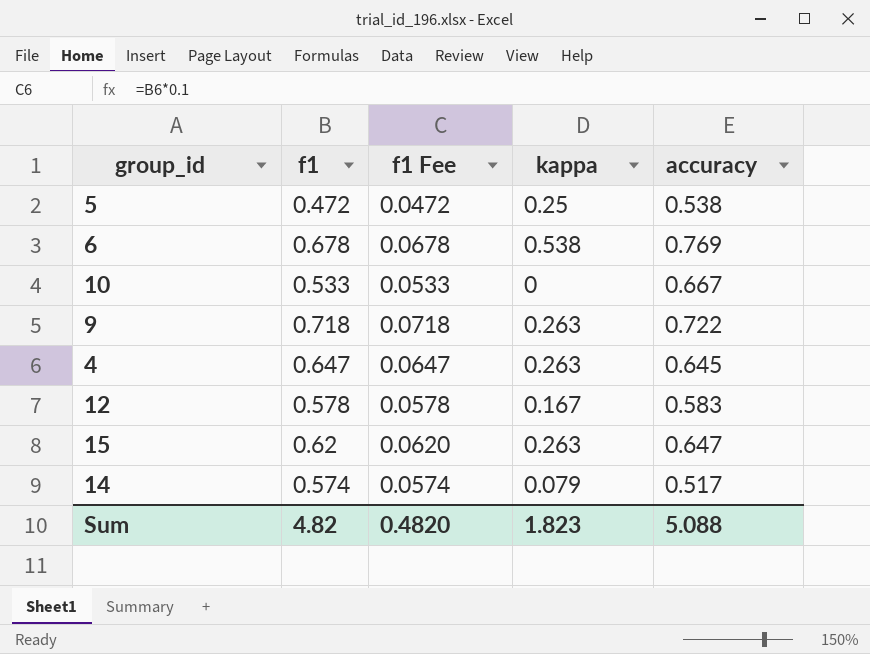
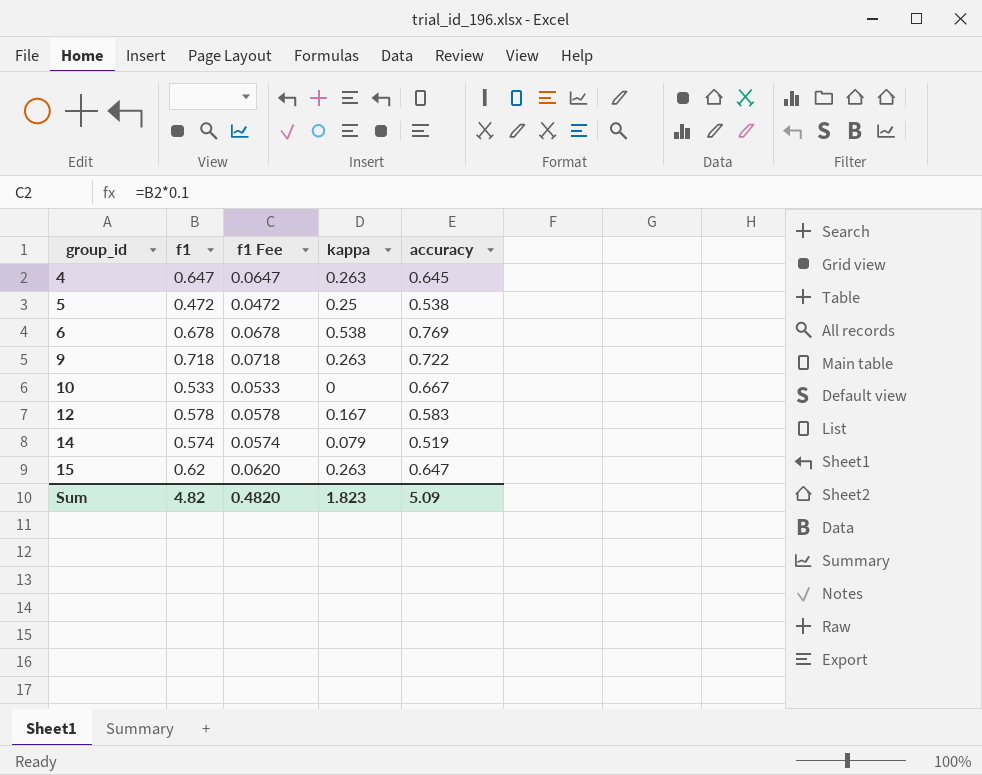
row order: none -> group_id ascending
14 | accuracy: 0.517 -> 0.519
Sum | accuracy: 5.088 -> 5.09

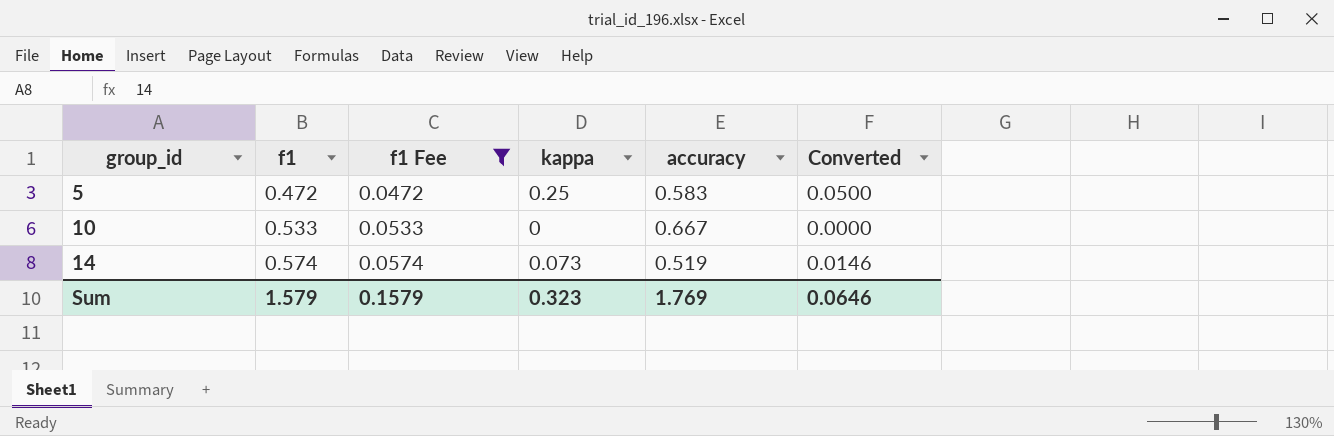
filter: none -> f1 Fee <= 0.0574
column Converted | formula: none -> [kappa] * 0.2
5 | accuracy: 0.538 -> 0.583
14 | kappa: 0.079 -> 0.073
Sum | f1: 4.82 -> 1.579
Sum | f1 Fee: 0.4820 -> 0.1579
Sum | kappa: 1.823 -> 0.323
Sum | accuracy: 5.09 -> 1.769

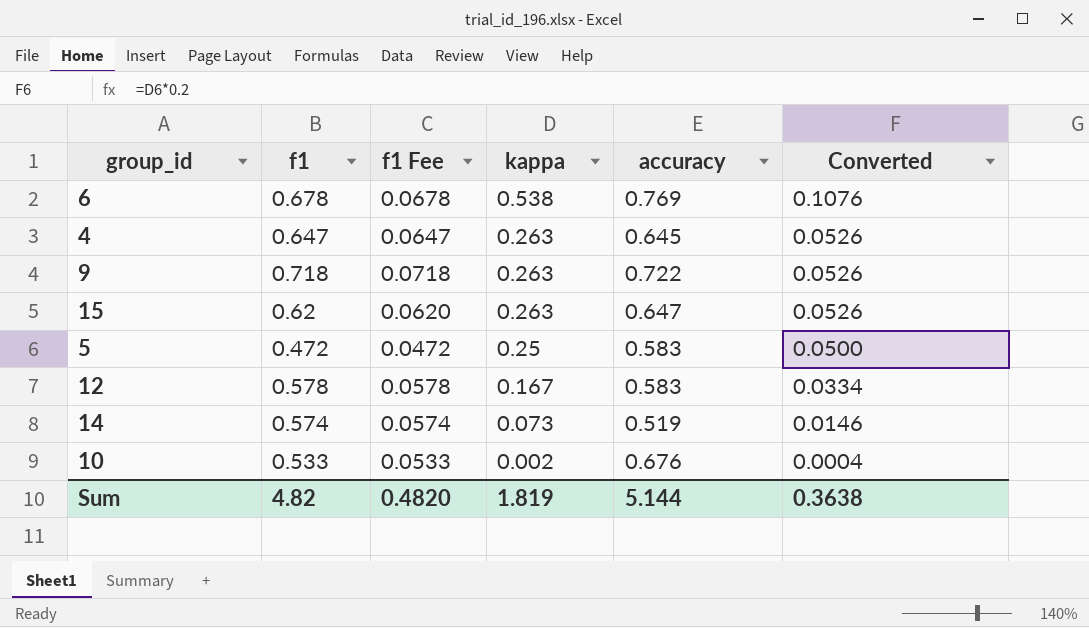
filter: f1 Fee <= 0.0574 -> none
row order: group_id ascending -> kappa descending
10 | kappa: 0 -> 0.002
10 | accuracy: 0.667 -> 0.676
10 | Converted: 0.0000 -> 0.0004
Sum | f1: 1.579 -> 4.82
Sum | f1 Fee: 0.1579 -> 0.4820
Sum | kappa: 0.323 -> 1.819
Sum | accuracy: 1.769 -> 5.144
Sum | Converted: 0.0646 -> 0.3638

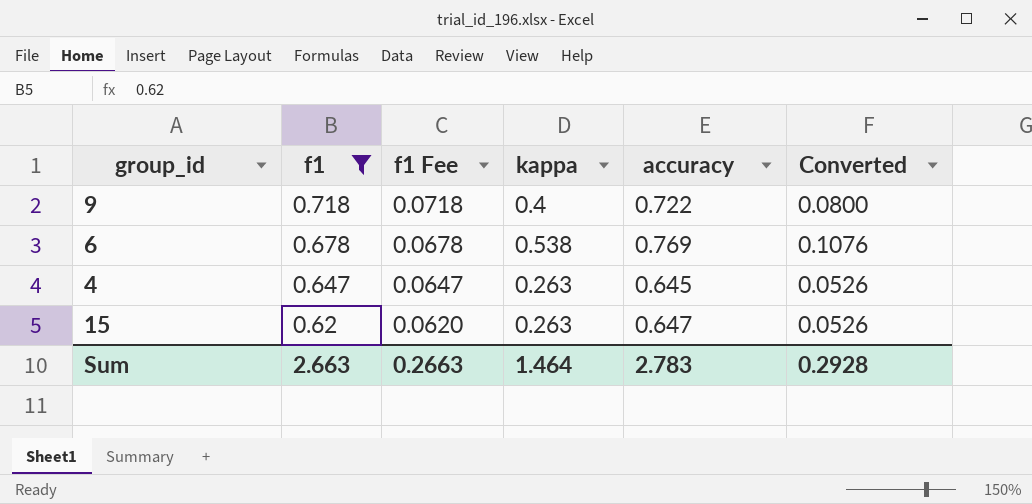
filter: none -> f1 >= 0.62
row order: kappa descending -> f1 descending
9 | kappa: 0.263 -> 0.4
9 | Converted: 0.0526 -> 0.0800
Sum | f1: 4.82 -> 2.663
Sum | f1 Fee: 0.4820 -> 0.2663
Sum | kappa: 1.819 -> 1.464
Sum | accuracy: 5.144 -> 2.783
Sum | Converted: 0.3638 -> 0.2928

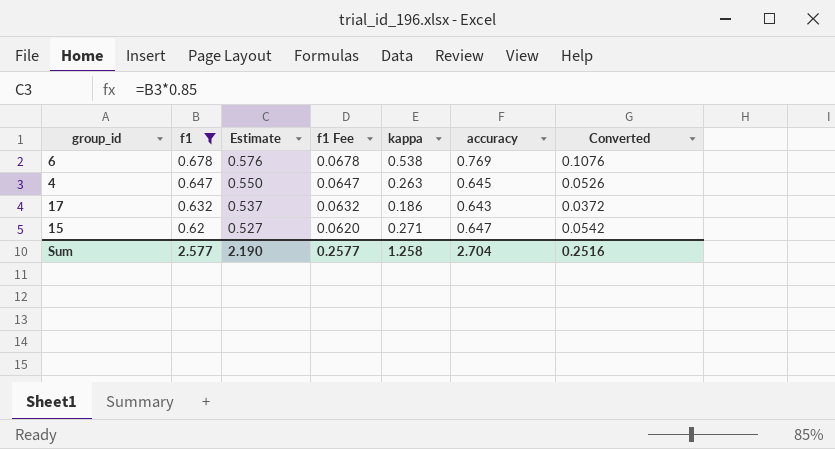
column Estimate | formula: none -> [f1] * 0.85
row 9: 0.718 | 0.0718 | 0.4 | 0.722 | 0.0800 -> none
row 17: none -> 0.632 | 0.537 | 0.0632 | 0.186 | 0.643 | 0.0372
15 | kappa: 0.263 -> 0.271
15 | Converted: 0.0526 -> 0.0542
Sum | f1: 2.663 -> 2.577
Sum | f1 Fee: 0.2663 -> 0.2577
Sum | kappa: 1.464 -> 1.258
Sum | accuracy: 2.783 -> 2.704
Sum | Converted: 0.2928 -> 0.2516

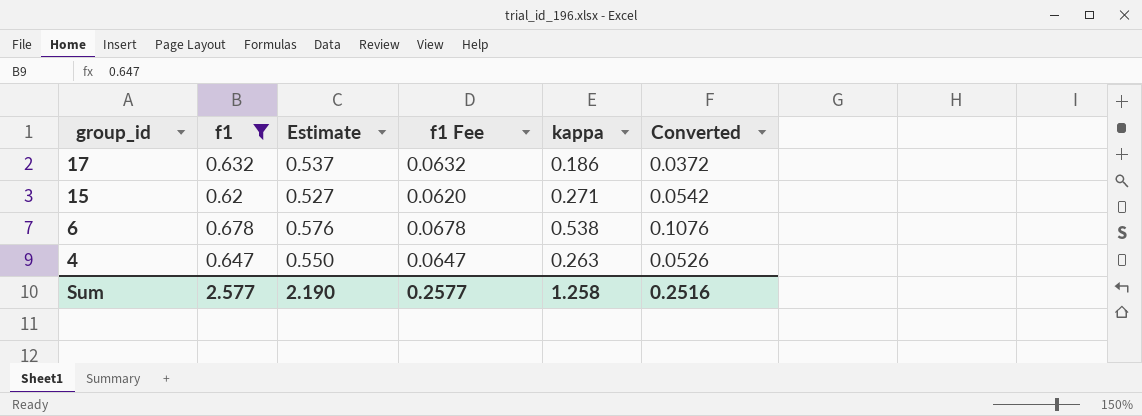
row order: f1 descending -> group_id descending
column accuracy | position: 6 -> none

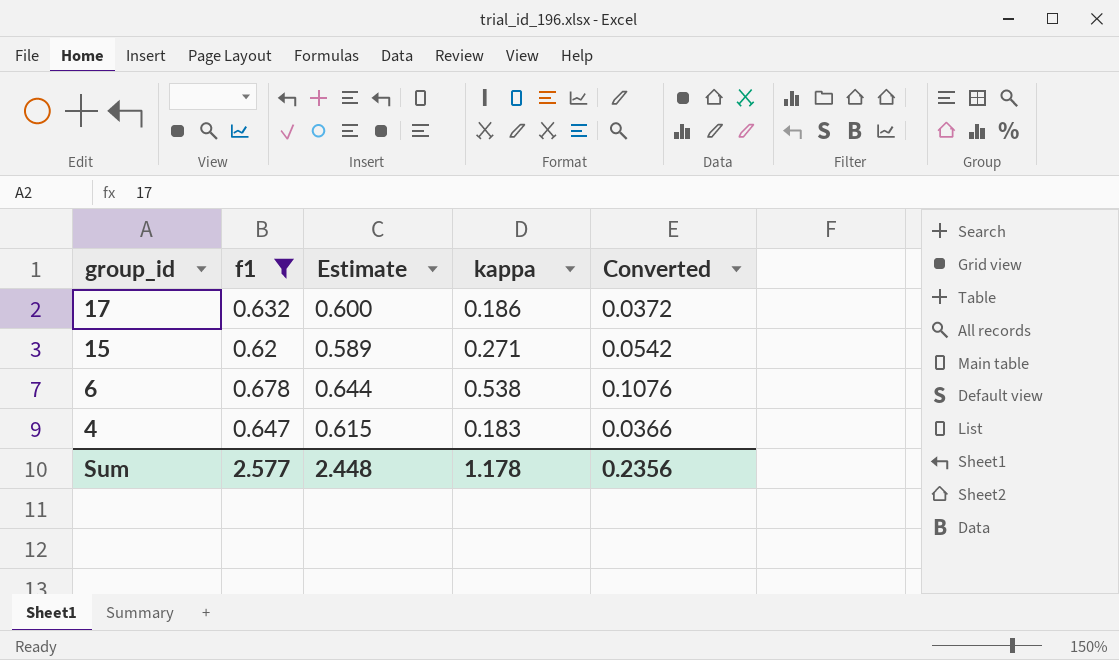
column f1 Fee | formula: [f1] * 0.1 -> none
column Estimate | formula: [f1] * 0.85 -> [f1] * 0.95
4 | kappa: 0.263 -> 0.183
4 | Converted: 0.0526 -> 0.0366
Sum | Estimate: 2.190 -> 2.448
Sum | kappa: 1.258 -> 1.178
Sum | Converted: 0.2516 -> 0.2356

